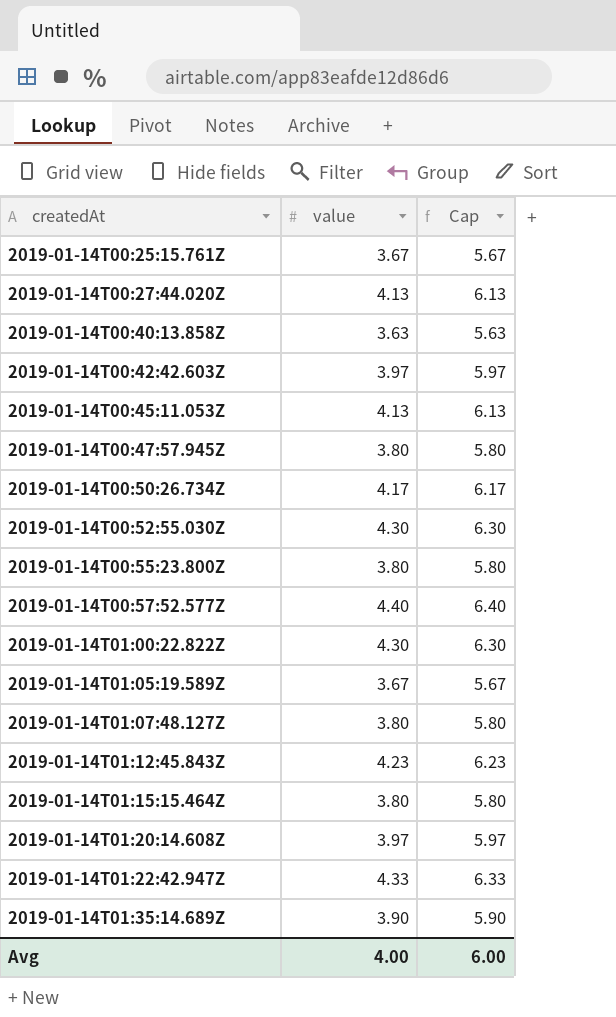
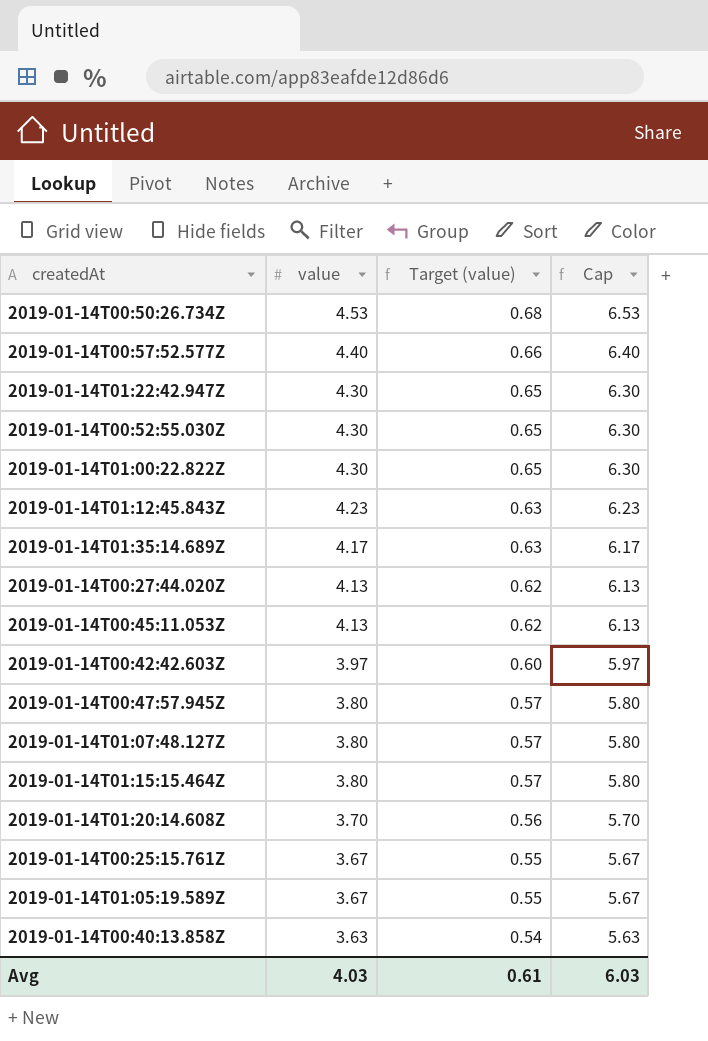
row order: createdAt ascending -> value descending
column Target (value) | formula: none -> [value] * 0.15
row 2019-01-14T00:55:23.800Z: 3.80 | 5.80 -> none
2019-01-14T00:50:26.734Z | value: 4.17 -> 4.53
2019-01-14T00:50:26.734Z | Cap: 6.17 -> 6.53
2019-01-14T01:22:42.947Z | value: 4.33 -> 4.30
2019-01-14T01:22:42.947Z | Cap: 6.33 -> 6.30
2019-01-14T01:35:14.689Z | value: 3.90 -> 4.17
2019-01-14T01:35:14.689Z | Cap: 5.90 -> 6.17
2019-01-14T01:20:14.608Z | value: 3.97 -> 3.70
2019-01-14T01:20:14.608Z | Cap: 5.97 -> 5.70
Avg | value: 4.00 -> 4.03
Avg | Cap: 6.00 -> 6.03

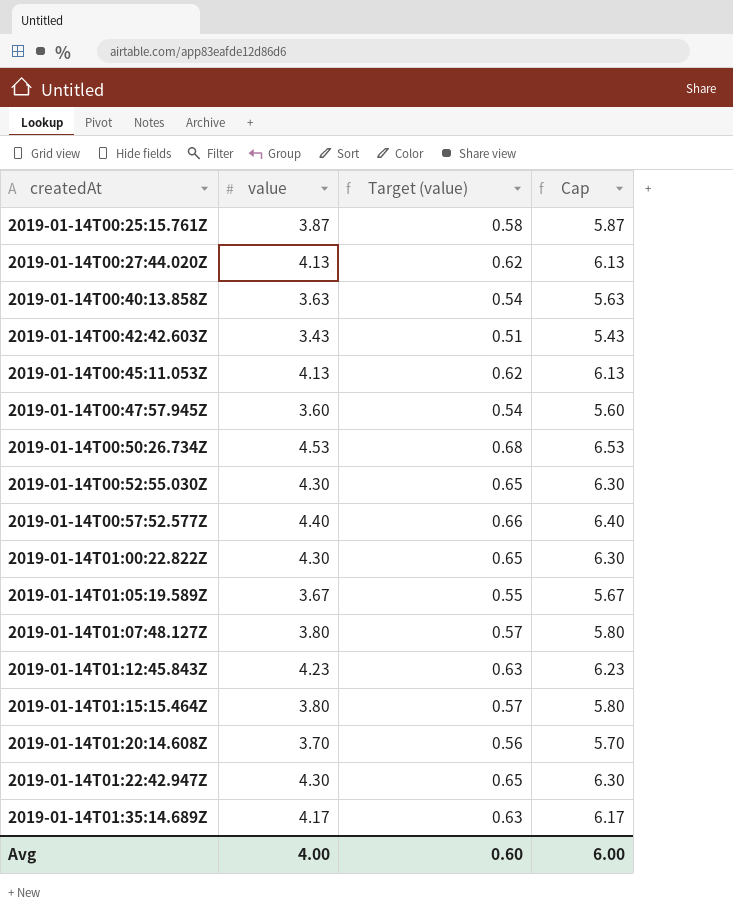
row order: value descending -> createdAt ascending
2019-01-14T00:25:15.761Z | value: 3.67 -> 3.87
2019-01-14T00:25:15.761Z | Target (value): 0.55 -> 0.58
2019-01-14T00:25:15.761Z | Cap: 5.67 -> 5.87
2019-01-14T00:42:42.603Z | value: 3.97 -> 3.43
2019-01-14T00:42:42.603Z | Target (value): 0.60 -> 0.51
2019-01-14T00:42:42.603Z | Cap: 5.97 -> 5.43
2019-01-14T00:47:57.945Z | value: 3.80 -> 3.60
2019-01-14T00:47:57.945Z | Target (value): 0.57 -> 0.54
2019-01-14T00:47:57.945Z | Cap: 5.80 -> 5.60
Avg | value: 4.03 -> 4.00
Avg | Target (value): 0.61 -> 0.60
Avg | Cap: 6.03 -> 6.00

